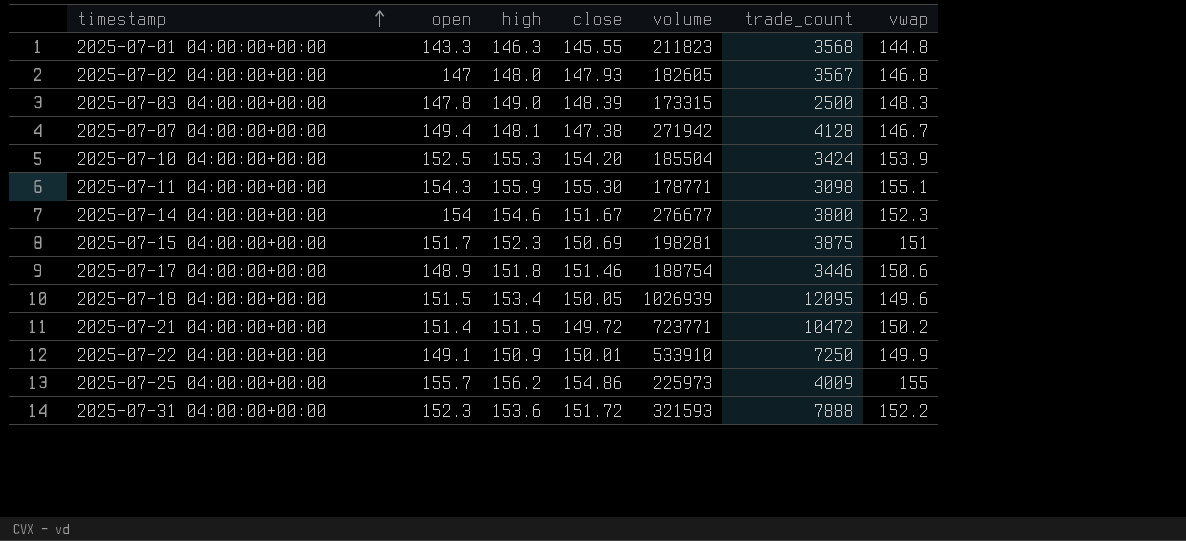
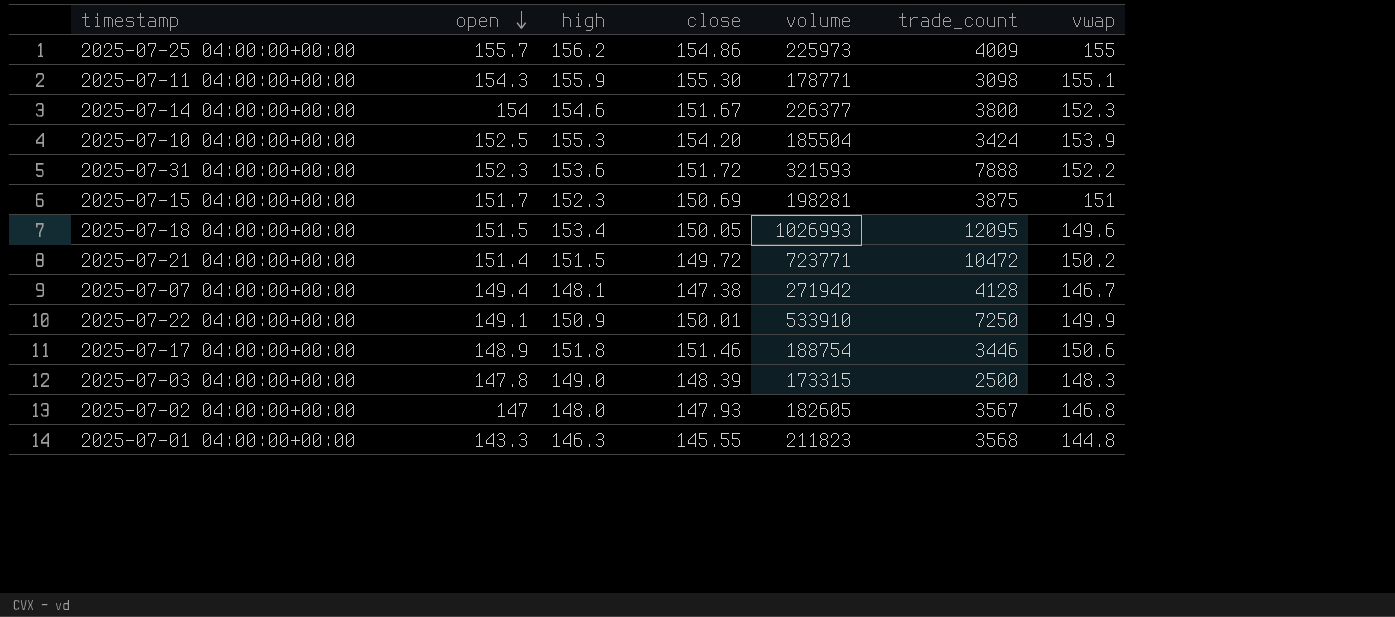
row order: timestamp ascending -> open descending
2025-07-14 04:00:00+00:00 | volume: 276677 -> 226377
2025-07-18 04:00:00+00:00 | volume: 1026939 -> 1026993

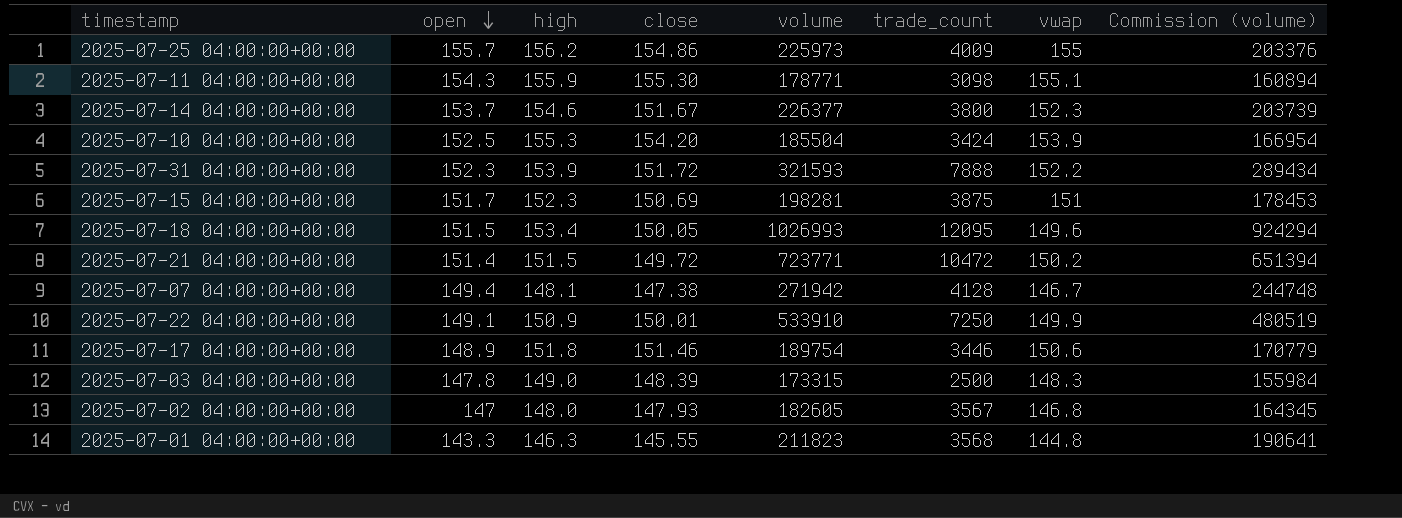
column Commission (volume) | formula: none -> [volume] * 0.9
2025-07-14 04:00:00+00:00 | open: 154 -> 153.7
2025-07-31 04:00:00+00:00 | high: 153.6 -> 153.9
2025-07-17 04:00:00+00:00 | volume: 188754 -> 189754

